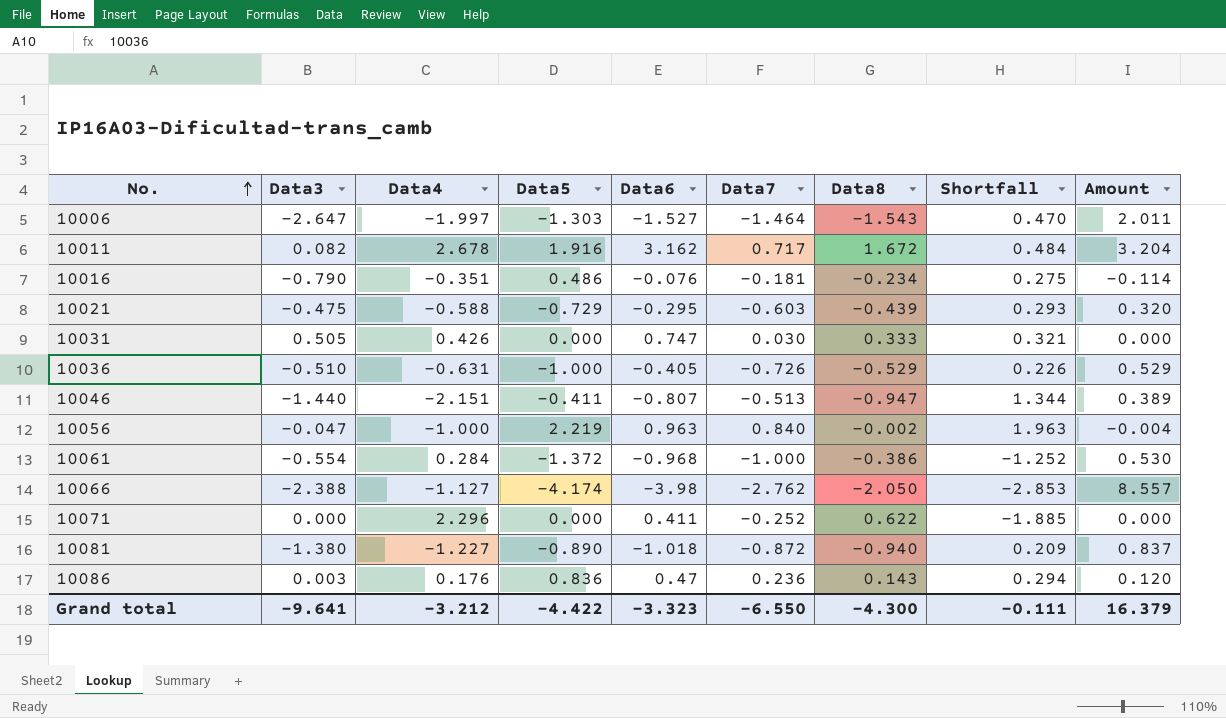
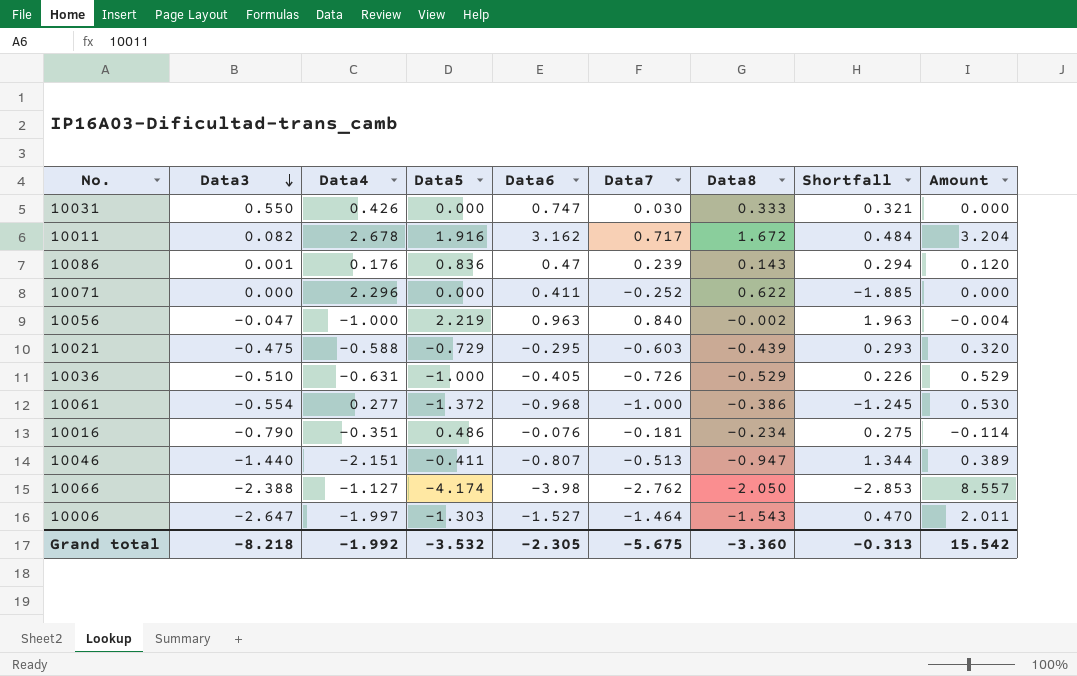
row order: No. ascending -> Data3 descending
row 10081: -1.380 | -1.227 | -0.890 | -1.018 | -0.872 | -0.940 | 0.209 | 0.837 -> none
10031 | Data3: 0.505 -> 0.550
10086 | Data3: 0.003 -> 0.001
10086 | Data7: 0.236 -> 0.239
10061 | Data4: 0.284 -> 0.277
10061 | Shortfall: -1.252 -> -1.245
Grand total | Data3: -9.641 -> -8.218
Grand total | Data4: -3.212 -> -1.992
Grand total | Data5: -4.422 -> -3.532
Grand total | Data6: -3.323 -> -2.305
Grand total | Data7: -6.550 -> -5.675
Grand total | Data8: -4.300 -> -3.360
Grand total | Shortfall: -0.111 -> -0.313
Grand total | Amount: 16.379 -> 15.542

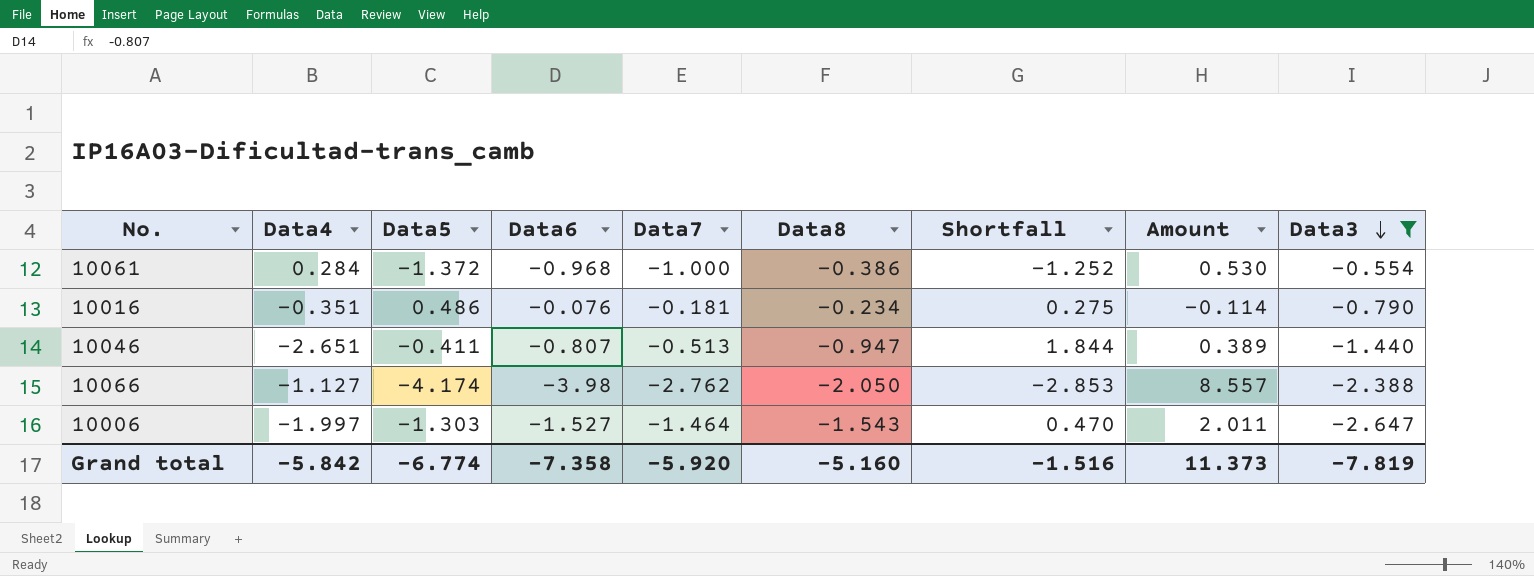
filter: none -> Data3 <= -0.554
column Data3 | position: 2 -> 9
10061 | Data4: 0.277 -> 0.284
10061 | Shortfall: -1.245 -> -1.252
10046 | Data4: -2.151 -> -2.651
10046 | Shortfall: 1.344 -> 1.844
Grand total | Data4: -1.992 -> -5.842
Grand total | Data5: -3.532 -> -6.774
Grand total | Data6: -2.305 -> -7.358
Grand total | Data7: -5.675 -> -5.920
Grand total | Data8: -3.360 -> -5.160
Grand total | Shortfall: -0.313 -> -1.516
Grand total | Amount: 15.542 -> 11.373
Grand total | Data3: -8.218 -> -7.819

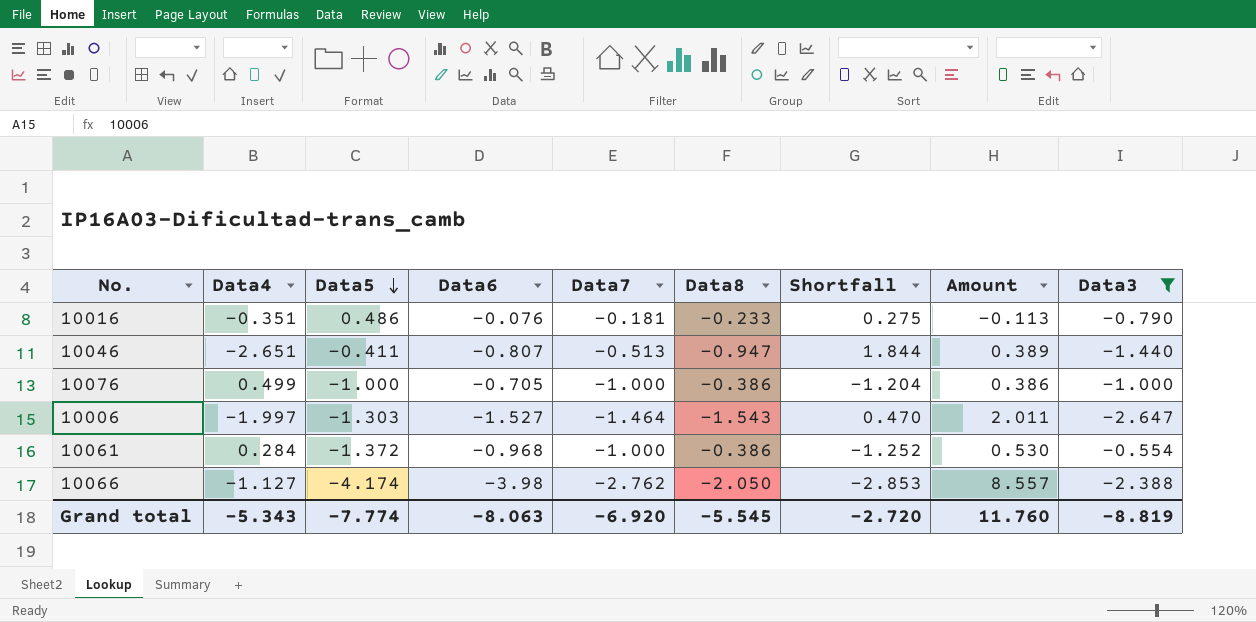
row order: Data3 descending -> Data5 descending
10016 | Data8: -0.234 -> -0.233
10016 | Amount: -0.114 -> -0.113
row 10076: none -> 0.499 | -1.000 | -0.705 | -1.000 | -0.386 | -1.204 | 0.386 | -1.000
Grand total | Data4: -5.842 -> -5.343
Grand total | Data5: -6.774 -> -7.774
Grand total | Data6: -7.358 -> -8.063
Grand total | Data7: -5.920 -> -6.920
Grand total | Data8: -5.160 -> -5.545
Grand total | Shortfall: -1.516 -> -2.720
Grand total | Amount: 11.373 -> 11.760
Grand total | Data3: -7.819 -> -8.819

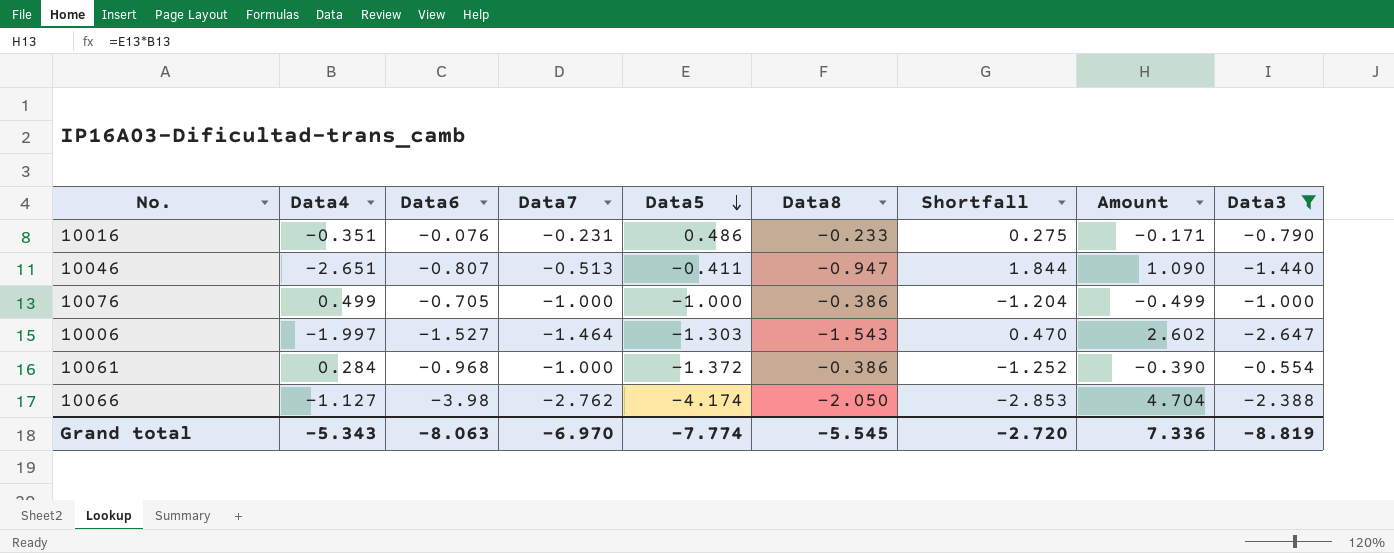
column Data5 | position: 3 -> 5
column Amount | formula: [Data5] * [Data8] -> [Data4] * [Data5]
10016 | Data7: -0.181 -> -0.231
Grand total | Data7: -6.920 -> -6.970
Grand total | Amount: 11.760 -> 7.336

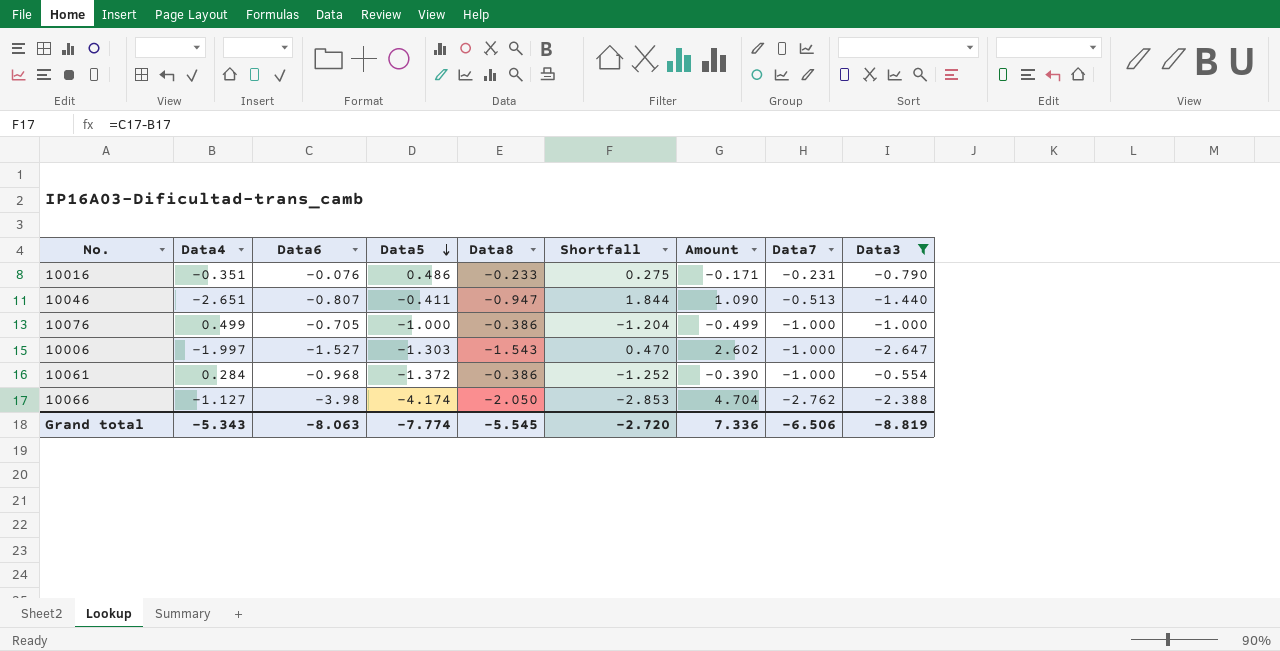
column Data7 | position: 4 -> 8
10006 | Data7: -1.464 -> -1.000
Grand total | Data7: -6.970 -> -6.506

